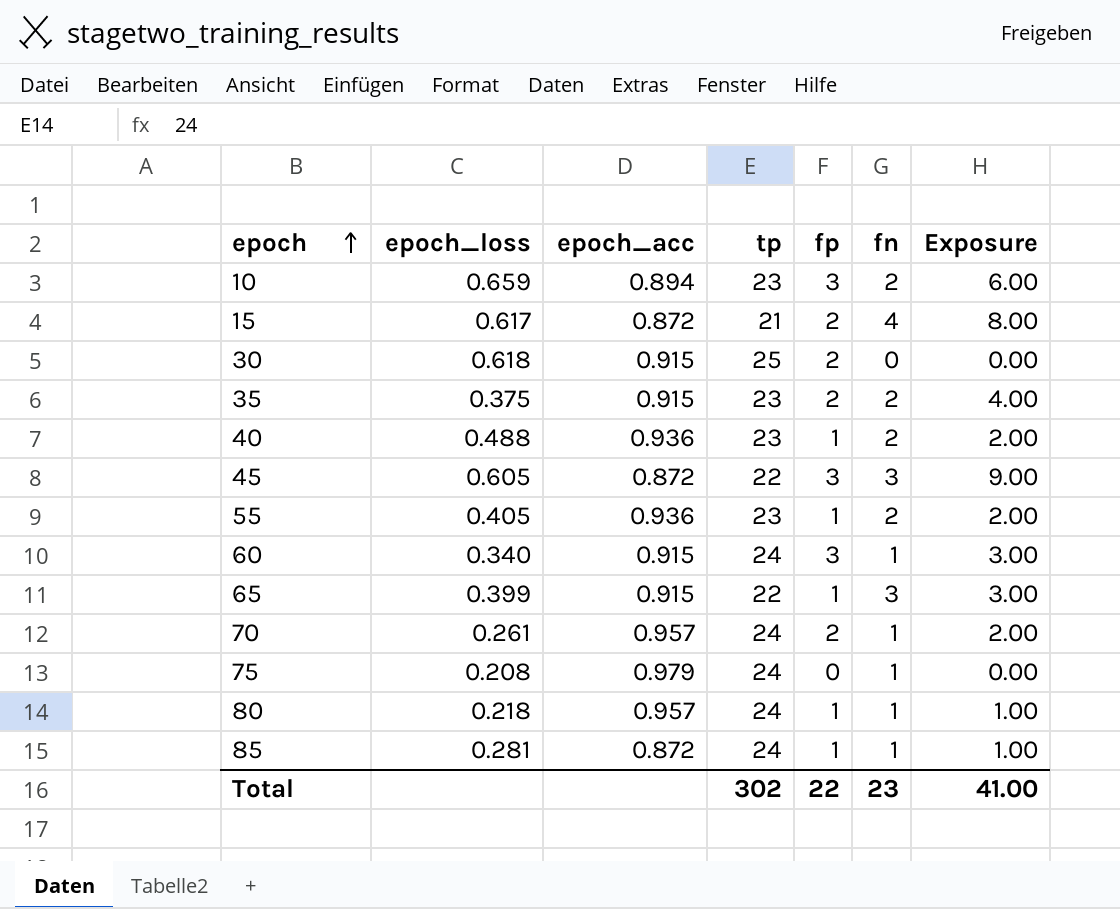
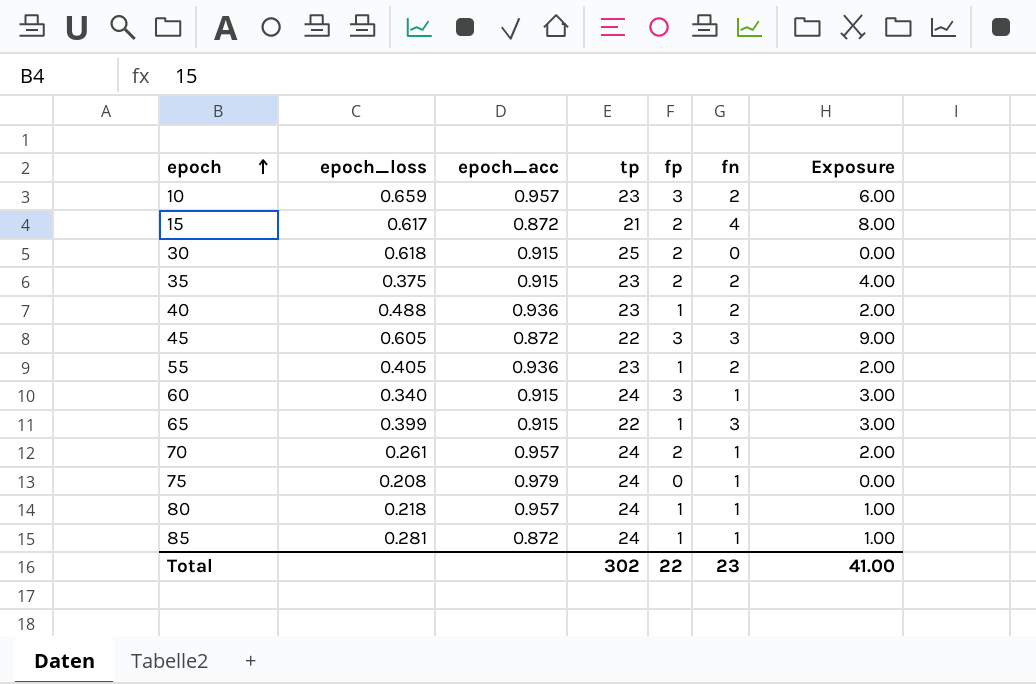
10 | epoch_acc: 0.894 -> 0.957

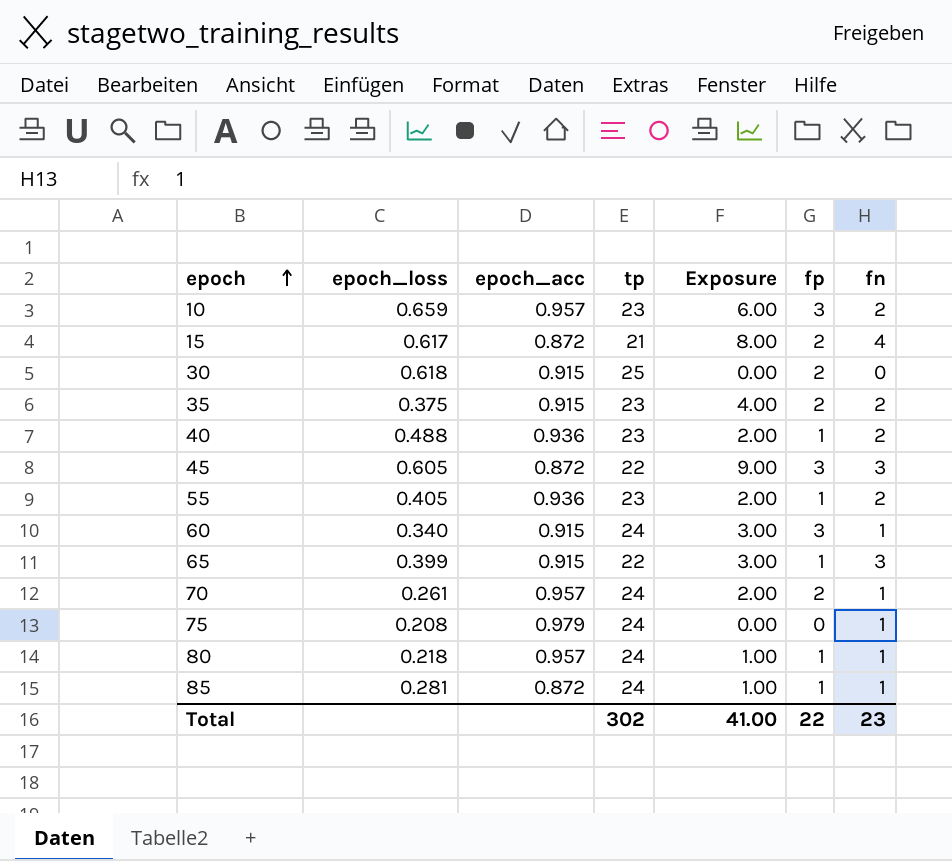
column Exposure | position: 7 -> 5

